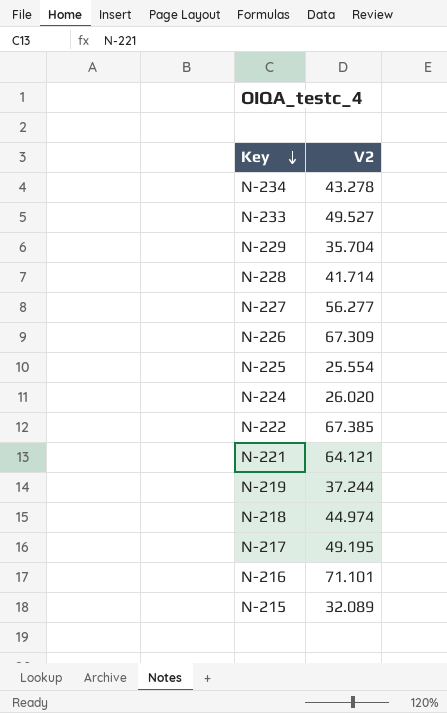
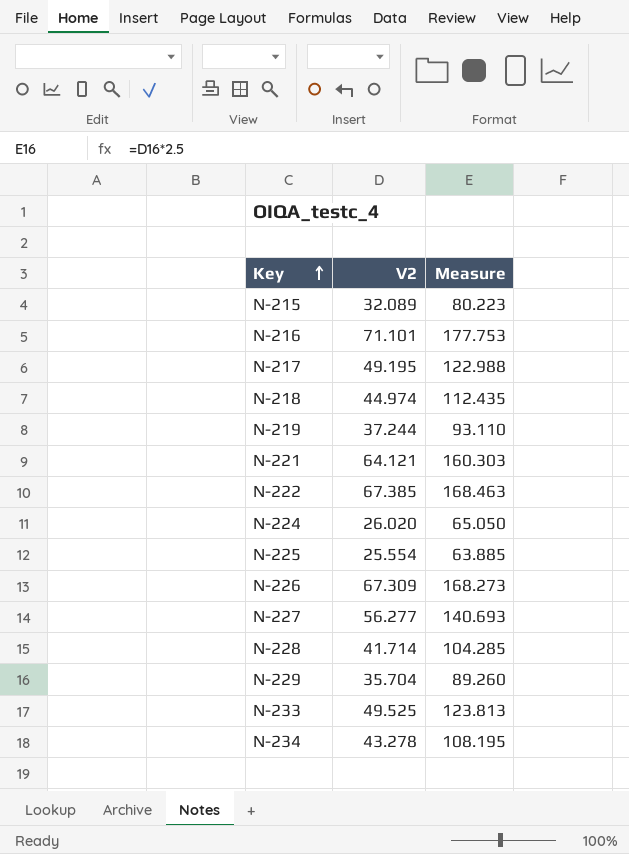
row order: Key descending -> Key ascending
column Measure | formula: none -> [V2] * 2.5
N-233 | V2: 49.527 -> 49.525

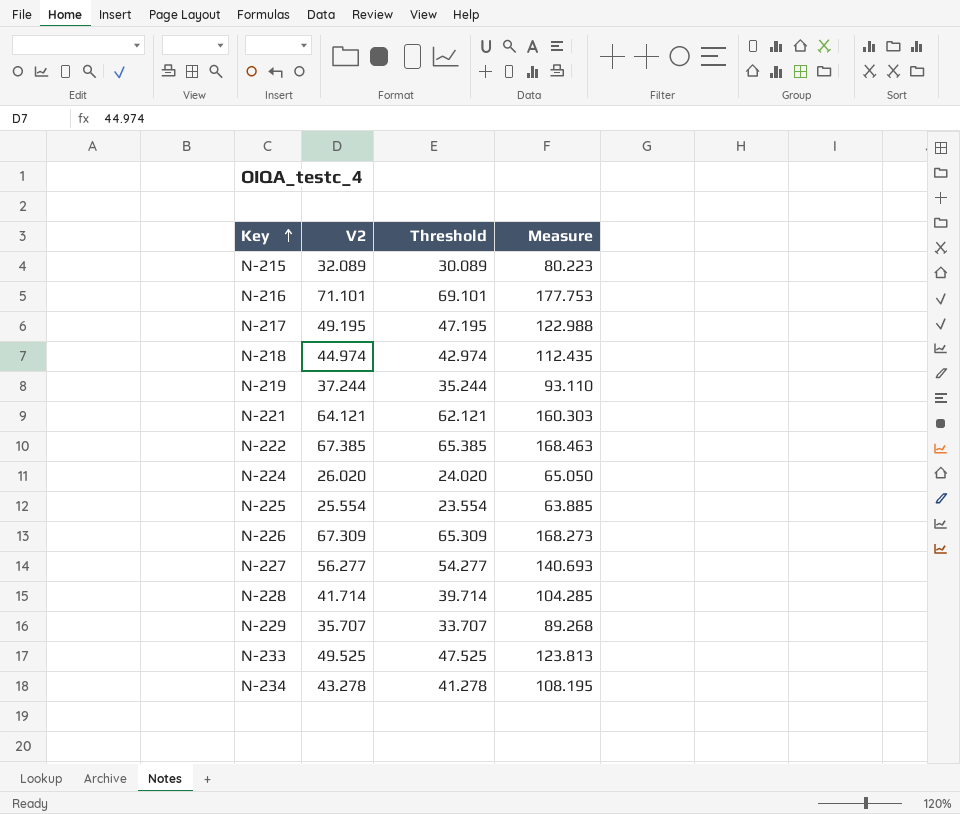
column Threshold | formula: none -> [V2] - 2
N-229 | V2: 35.704 -> 35.707
N-229 | Measure: 89.260 -> 89.268

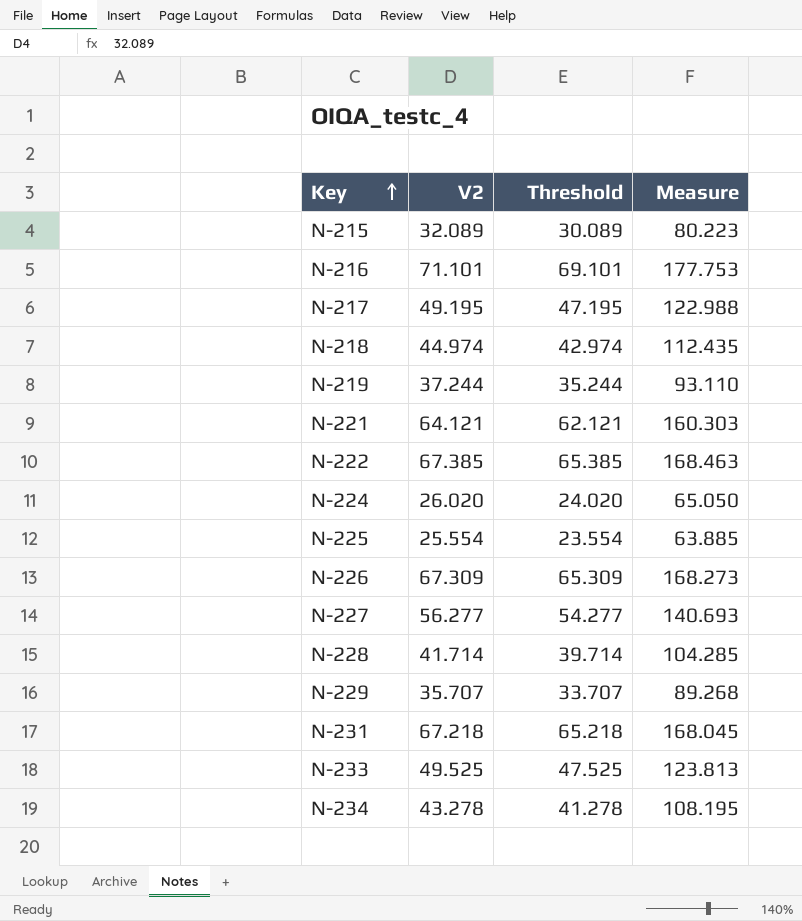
row N-231: none -> 67.218 | 65.218 | 168.045

